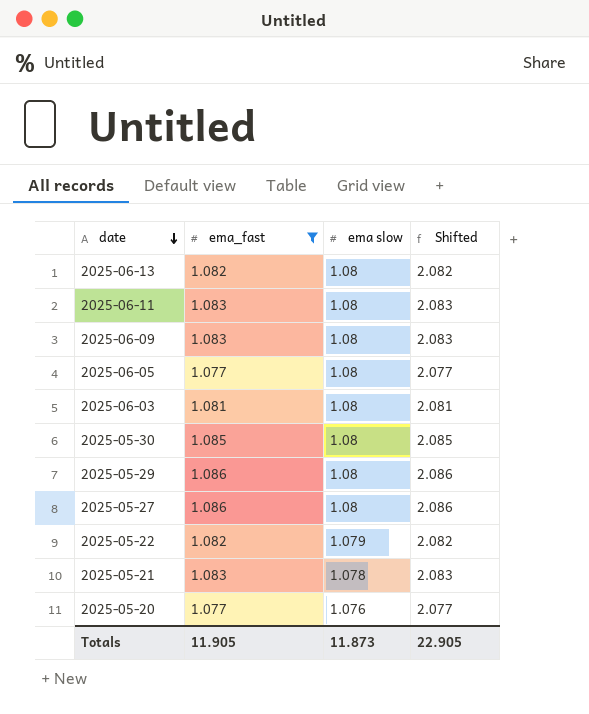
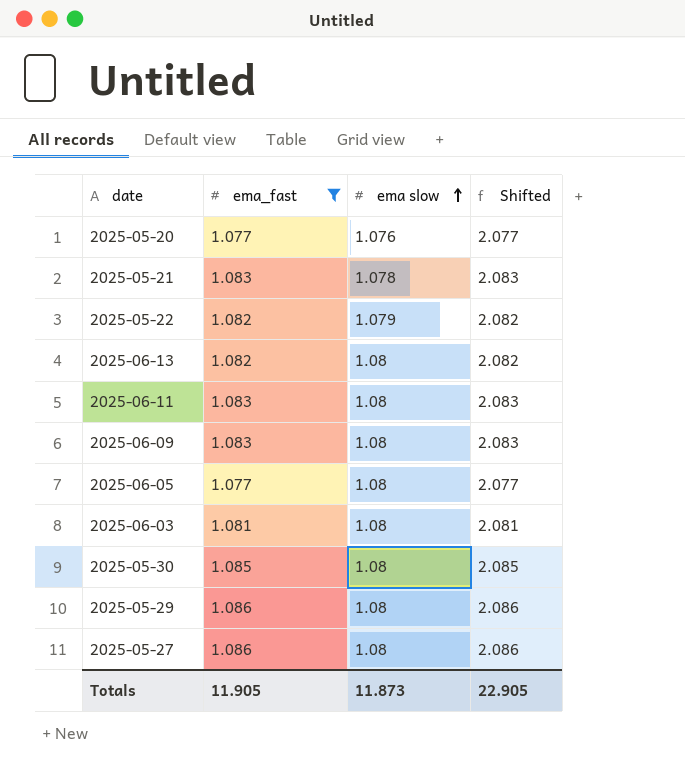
row order: date descending -> ema slow ascending

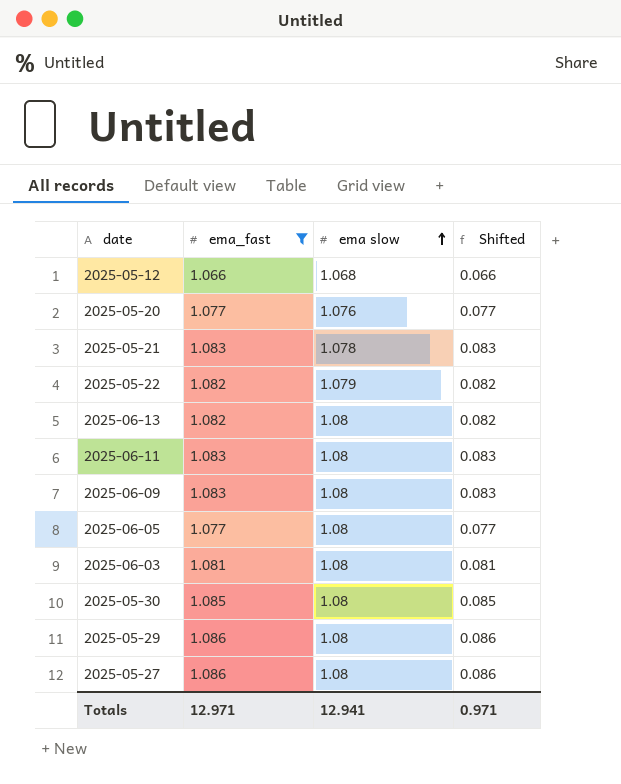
column Shifted | formula: [ema_fast] + 1 -> [ema_fast] - 1
row 2025-05-12: none -> 1.066 | 1.068 | 0.066
Totals | ema_fast: 11.905 -> 12.971
Totals | ema slow: 11.873 -> 12.941
Totals | Shifted: 22.905 -> 0.971

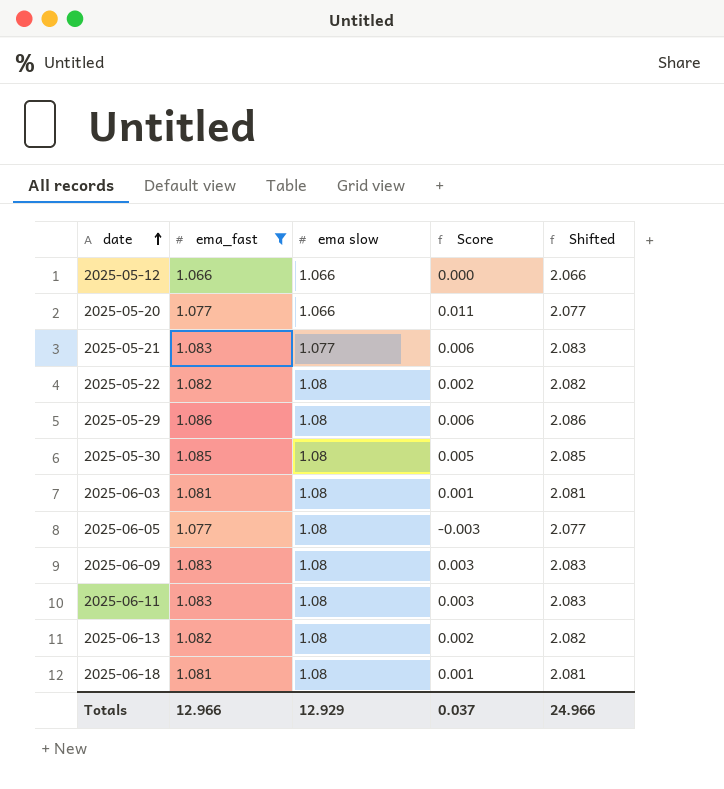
row order: ema slow ascending -> date ascending
column Score | formula: none -> [ema_fast] - [ema slow]
column Shifted | formula: [ema_fast] - 1 -> [ema_fast] + 1
row 2025-05-27: 1.086 | 1.08 | 0.086 -> none
2025-05-12 | ema slow: 1.068 -> 1.066
2025-05-20 | ema slow: 1.076 -> 1.066
2025-05-21 | ema slow: 1.078 -> 1.077
2025-05-22 | ema slow: 1.079 -> 1.08
row 2025-06-18: none -> 1.081 | 1.08 | 0.001 | 2.081
Totals | ema_fast: 12.971 -> 12.966
Totals | ema slow: 12.941 -> 12.929
Totals | Shifted: 0.971 -> 24.966

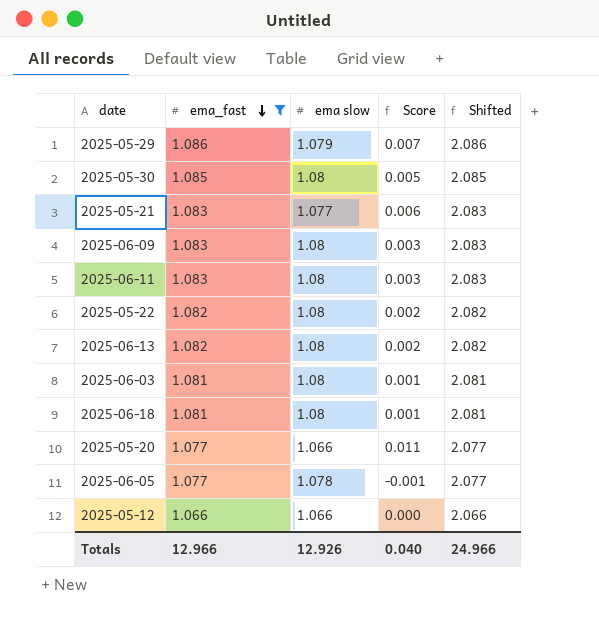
row order: date ascending -> ema_fast descending
2025-05-29 | ema slow: 1.08 -> 1.079
2025-05-29 | Score: 0.006 -> 0.007
2025-06-05 | ema slow: 1.08 -> 1.078
2025-06-05 | Score: -0.003 -> -0.001
Totals | ema slow: 12.929 -> 12.926
Totals | Score: 0.037 -> 0.040

